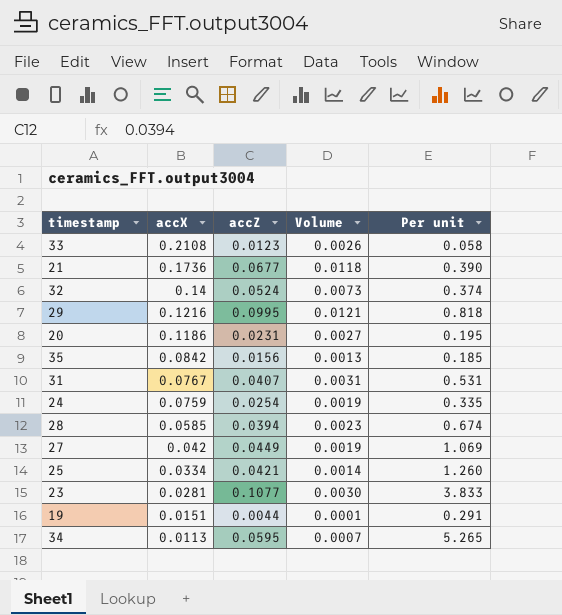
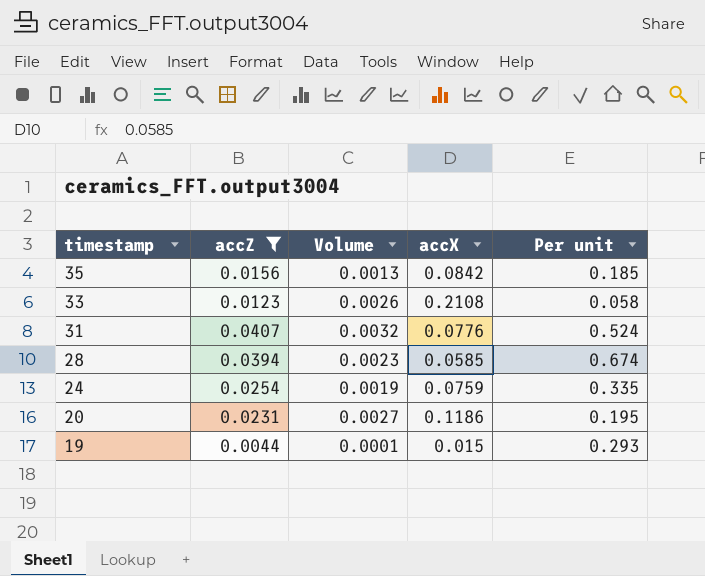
filter: none -> accZ <= 0.0407
row order: accX descending -> timestamp descending
column accX | position: 2 -> 4
31 | Volume: 0.0031 -> 0.0032
31 | accX: 0.0767 -> 0.0776
31 | Per unit: 0.531 -> 0.524
19 | accX: 0.0151 -> 0.015
19 | Per unit: 0.291 -> 0.293

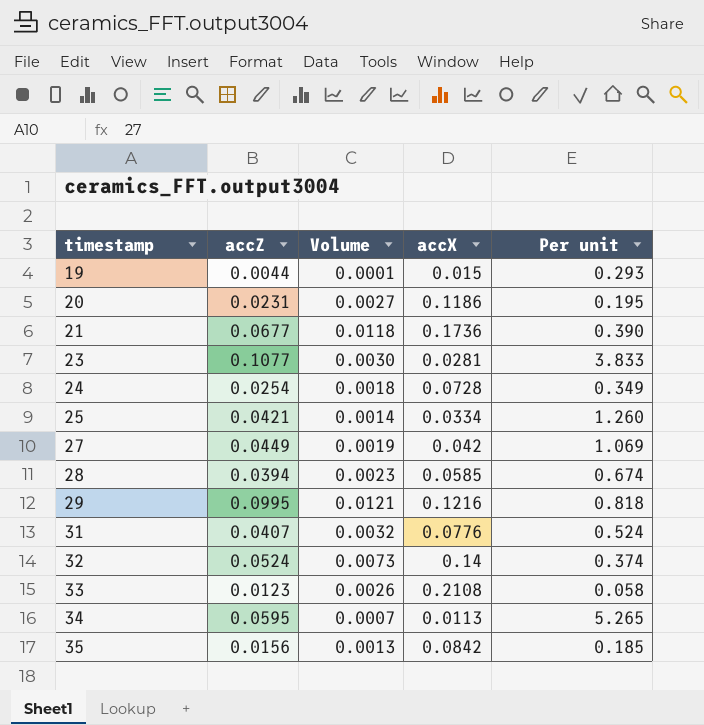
filter: accZ <= 0.0407 -> none
row order: timestamp descending -> timestamp ascending
24 | Volume: 0.0019 -> 0.0018
24 | accX: 0.0759 -> 0.0728
24 | Per unit: 0.335 -> 0.349

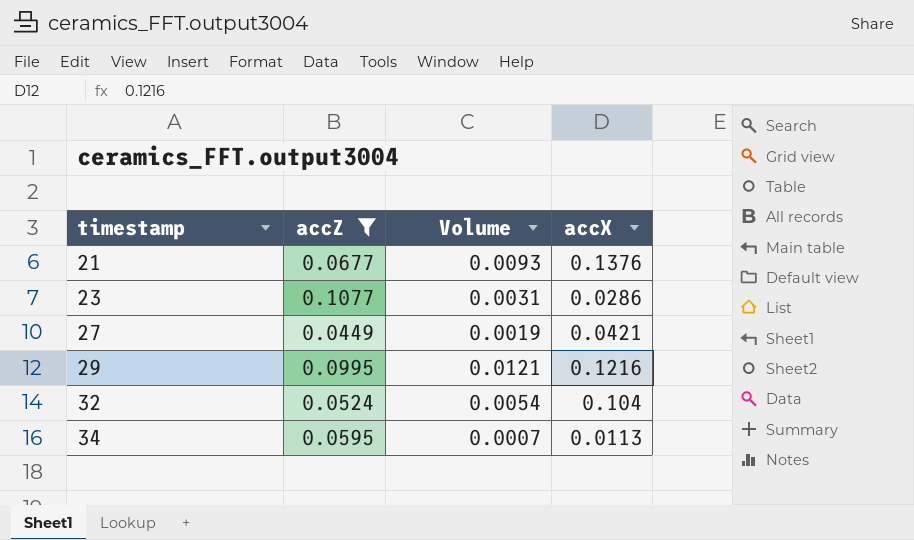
filter: none -> accZ >= 0.0449
column Per unit | formula: [accZ] / [accX] -> none
21 | Volume: 0.0118 -> 0.0093
21 | accX: 0.1736 -> 0.1376
23 | Volume: 0.0030 -> 0.0031
23 | accX: 0.0281 -> 0.0286
27 | accX: 0.042 -> 0.0421
32 | Volume: 0.0073 -> 0.0054
32 | accX: 0.14 -> 0.104

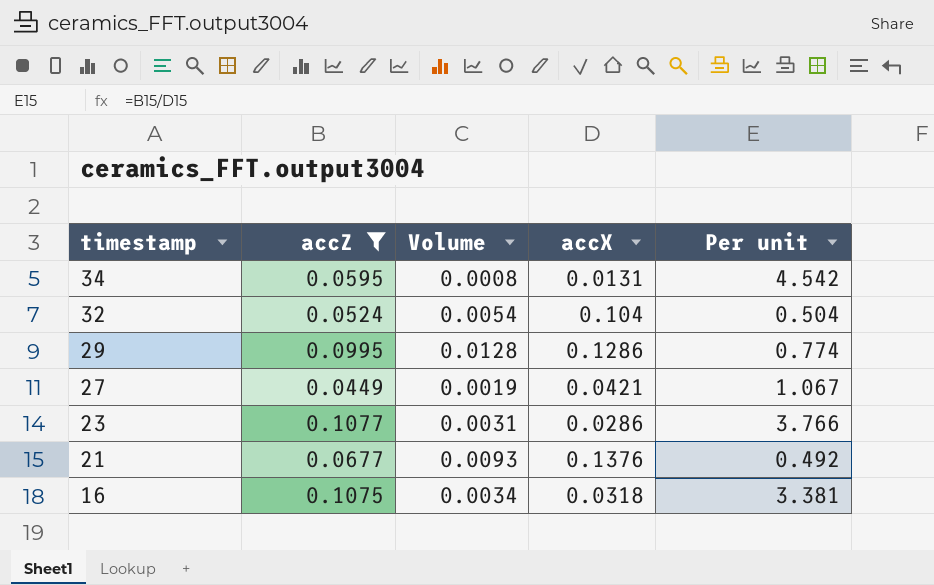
row order: timestamp ascending -> timestamp descending
column Per unit | formula: none -> [accZ] / [accX]
34 | Volume: 0.0007 -> 0.0008
34 | accX: 0.0113 -> 0.0131
29 | Volume: 0.0121 -> 0.0128
29 | accX: 0.1216 -> 0.1286
row 16: none -> 0.1075 | 0.0034 | 0.0318 | 3.381

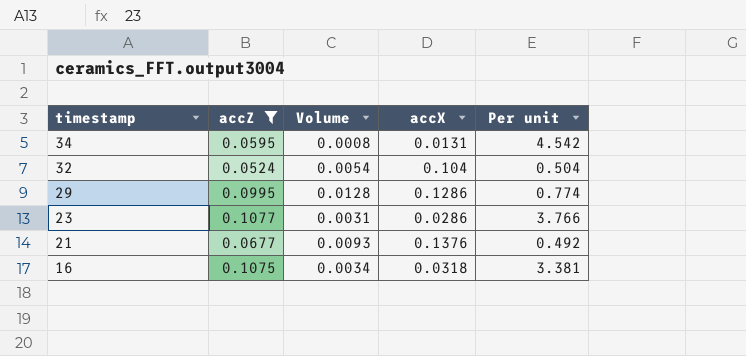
row 27: 0.0449 | 0.0019 | 0.0421 | 1.067 -> none

